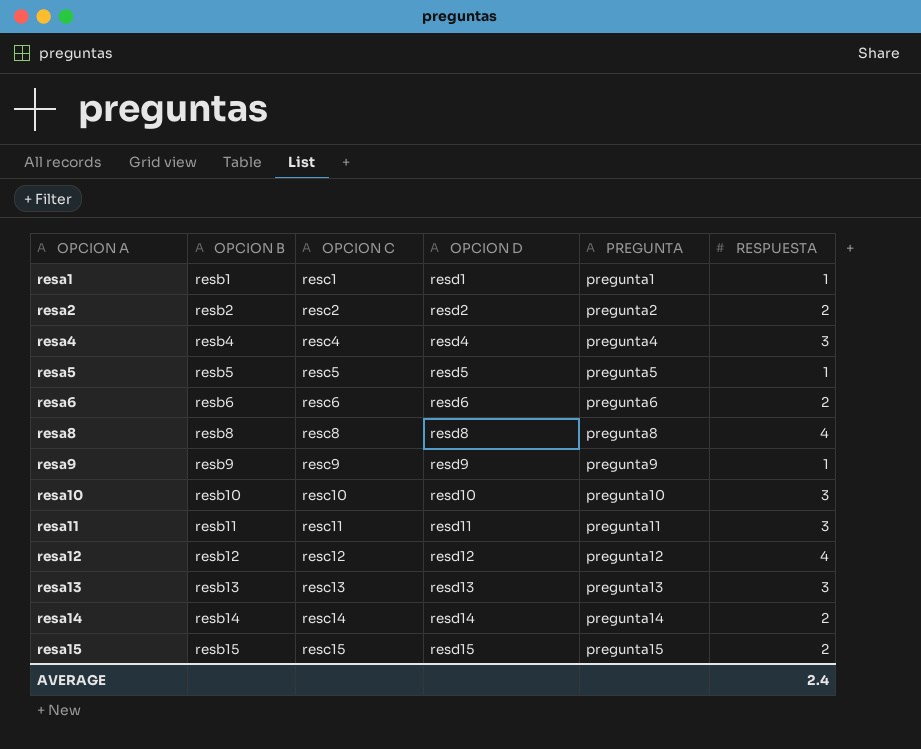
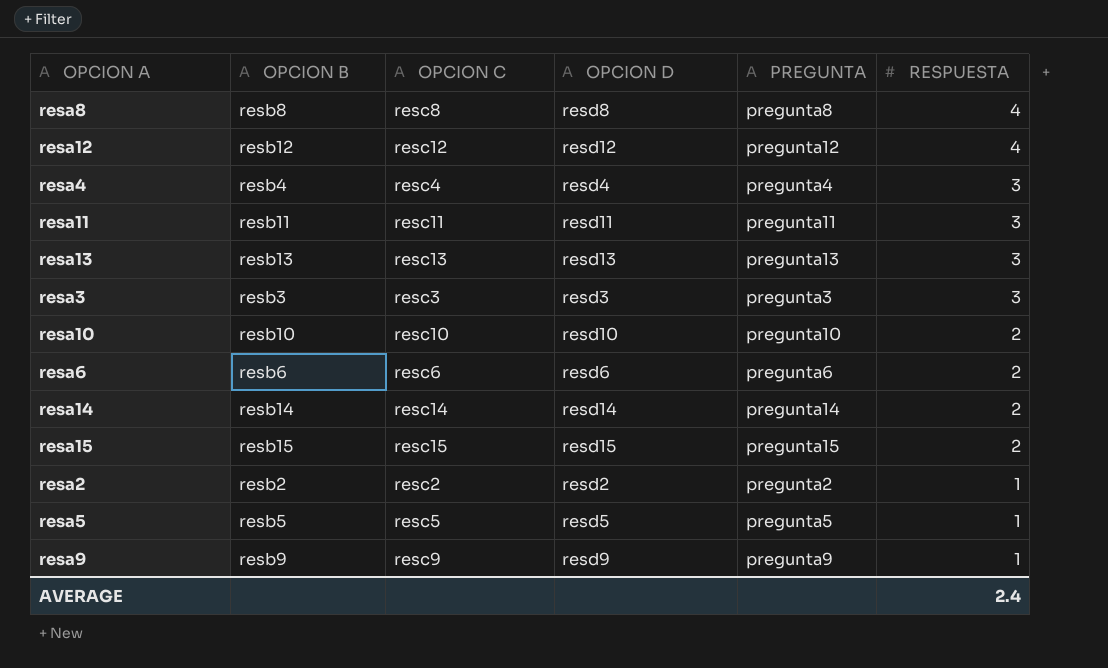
row order: OPCION A ascending -> RESPUESTA descending
row resa1: resb1 | resc1 | resd1 | pregunta1 | 1 -> none
row resa3: none -> resb3 | resc3 | resd3 | pregunta3 | 3
resa10 | RESPUESTA: 3 -> 2
resa2 | RESPUESTA: 2 -> 1

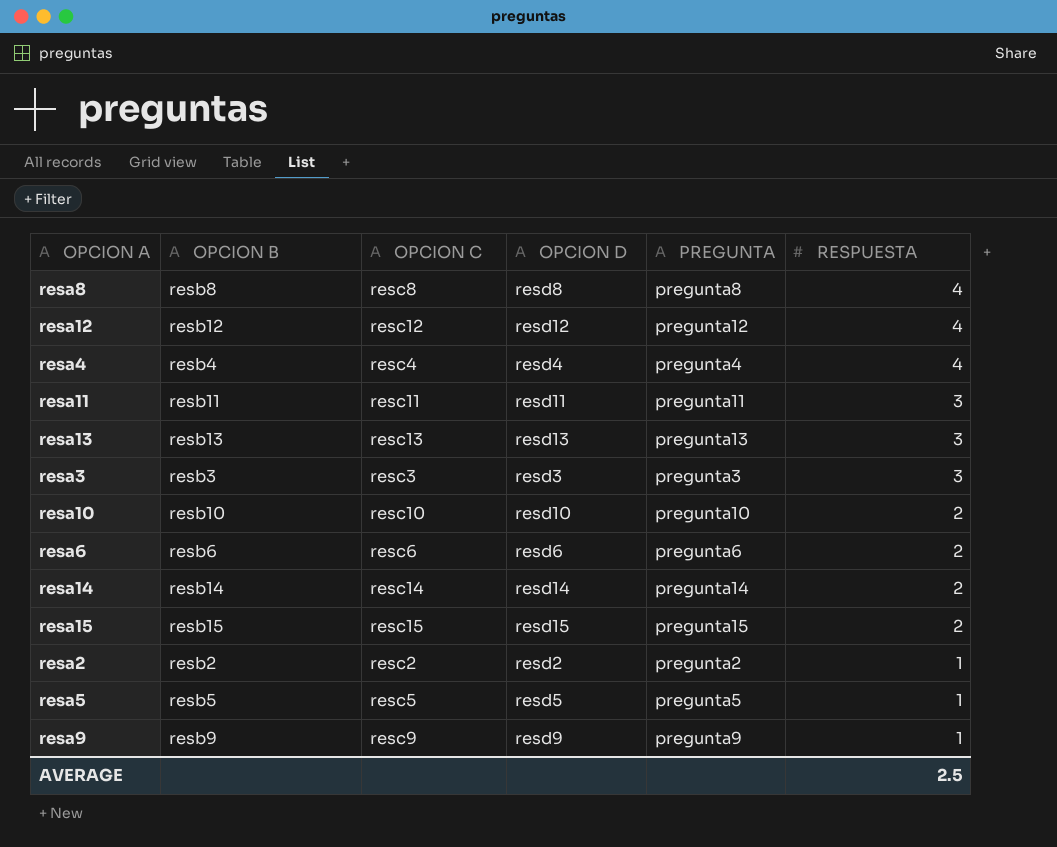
resa4 | RESPUESTA: 3 -> 4
AVERAGE | RESPUESTA: 2.4 -> 2.5

